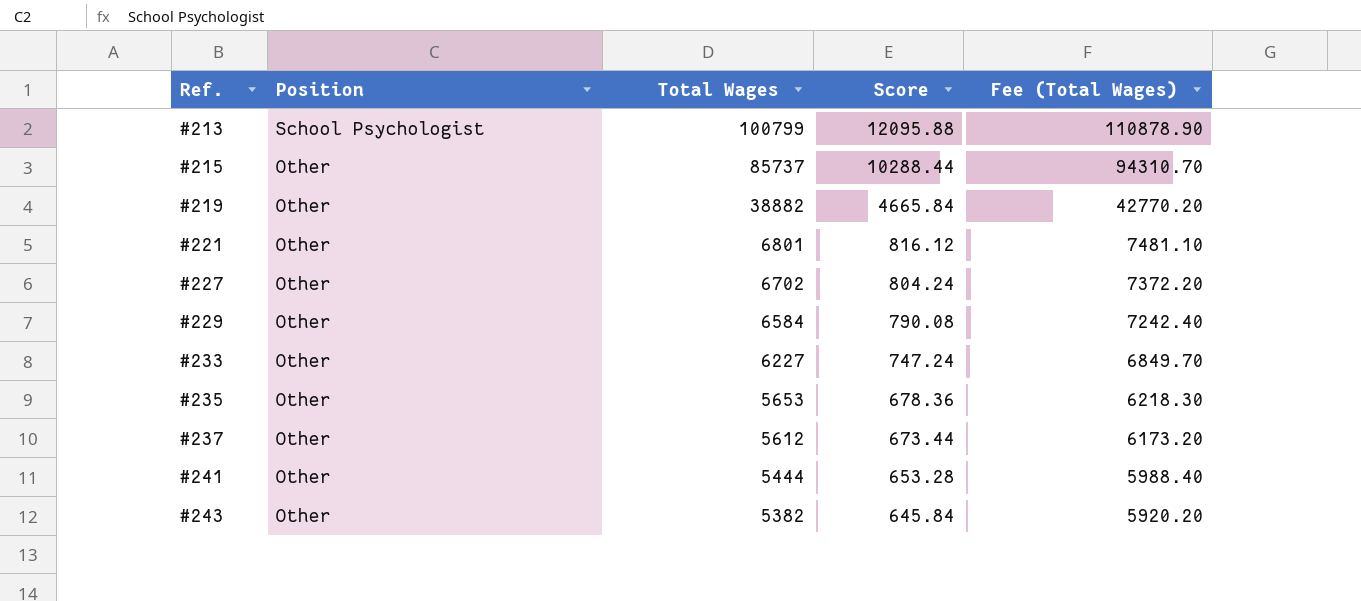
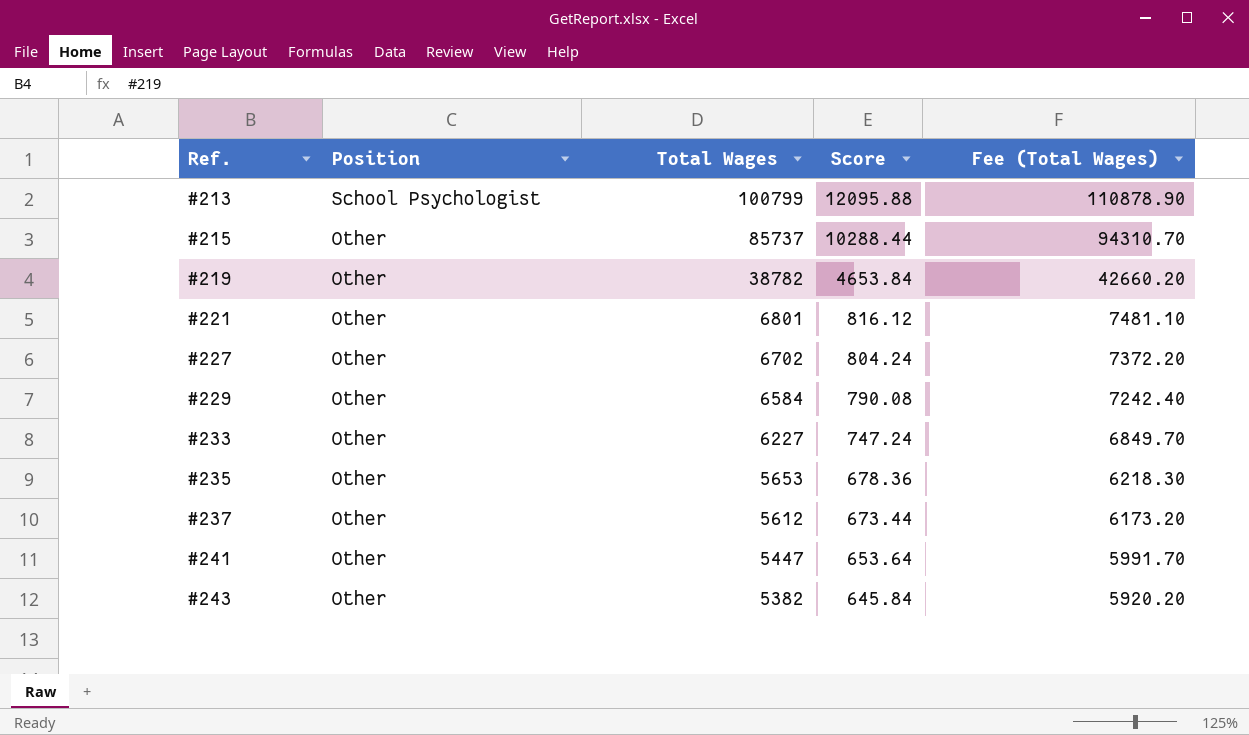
#219 | Total Wages: 38882 -> 38782
#219 | Score: 4665.84 -> 4653.84
#219 | Fee (Total Wages): 42770.20 -> 42660.20
#241 | Total Wages: 5444 -> 5447
#241 | Score: 653.28 -> 653.64
#241 | Fee (Total Wages): 5988.40 -> 5991.70

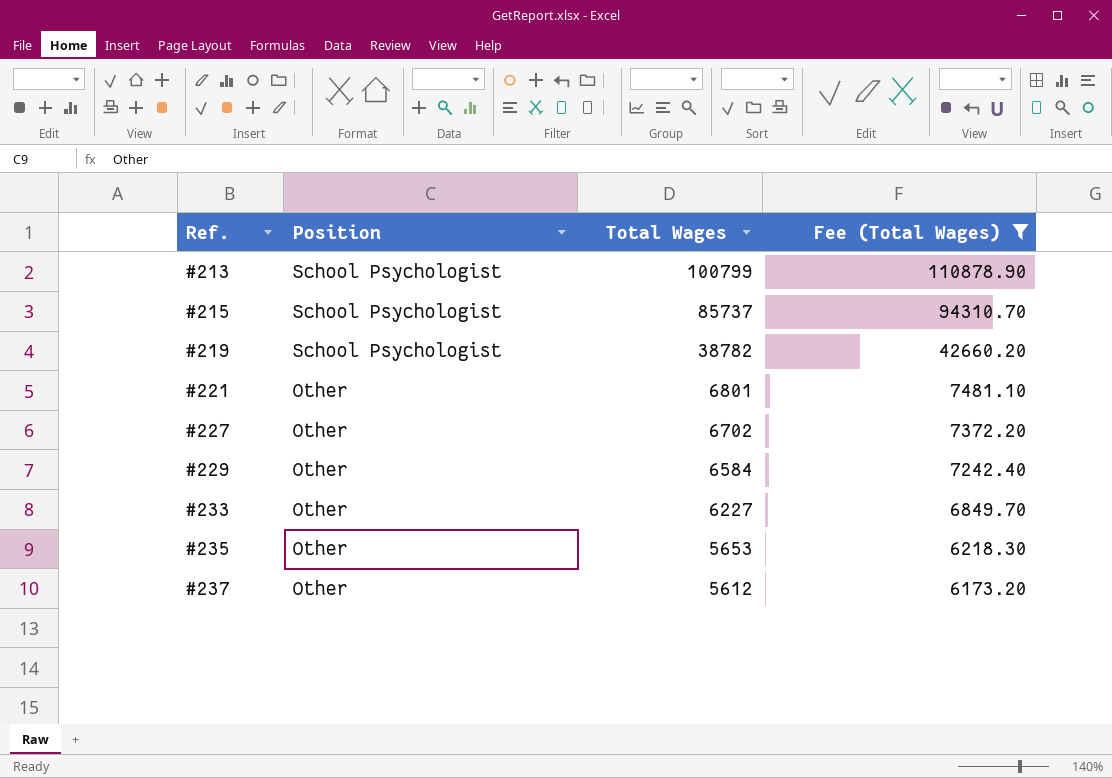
filter: none -> Fee (Total Wages) >= 6173.20
column Score | formula: [Total Wages] * 0.12 -> none
#215 | Position: Other -> School Psychologist
#219 | Position: Other -> School Psychologist

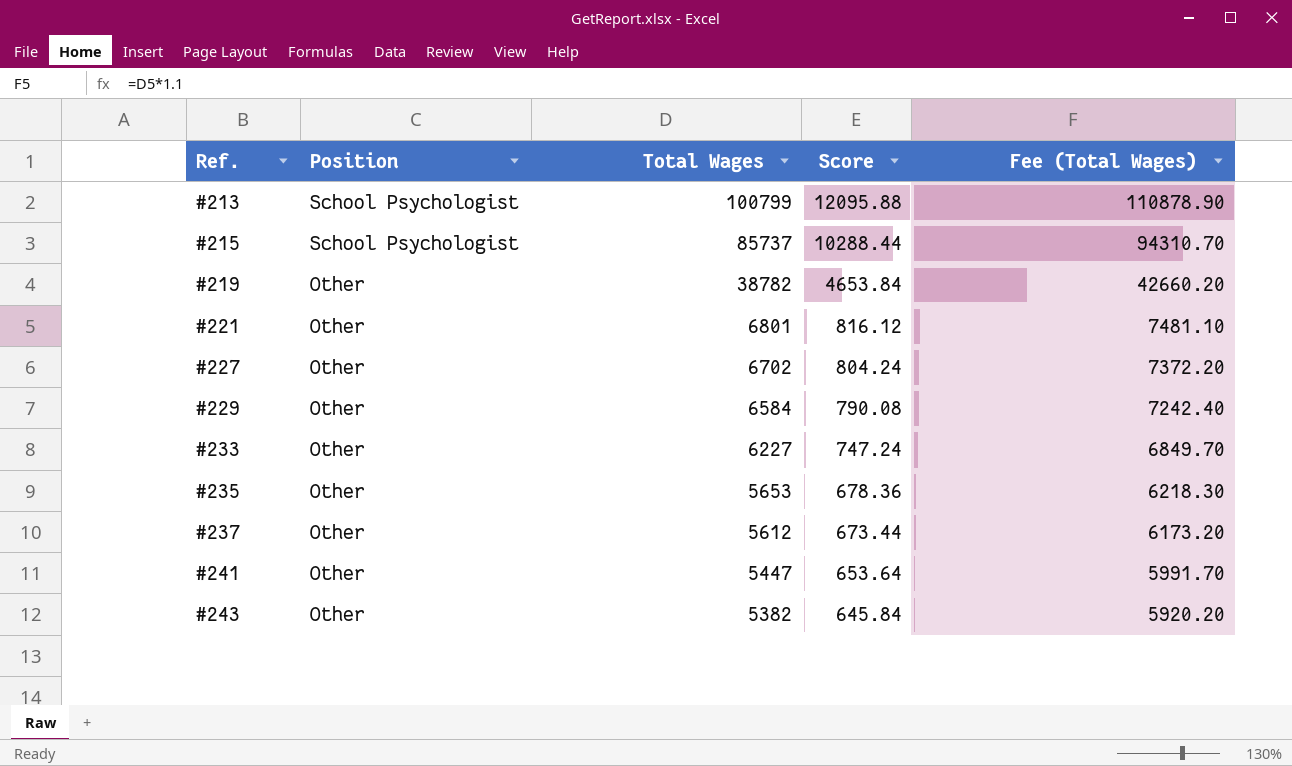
filter: Fee (Total Wages) >= 6173.20 -> none
column Score | formula: none -> [Total Wages] * 0.12
#219 | Position: School Psychologist -> Other

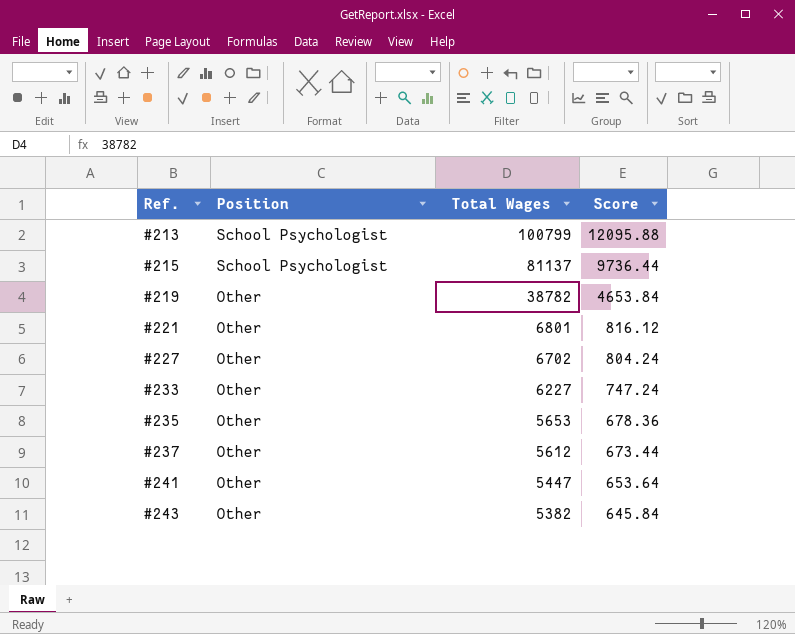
column Fee (Total Wages) | formula: [Total Wages] * 1.1 -> none
row #229: Other | 6584 | 790.08 | 7242.40 -> none
#215 | Total Wages: 85737 -> 81137
#215 | Score: 10288.44 -> 9736.44

